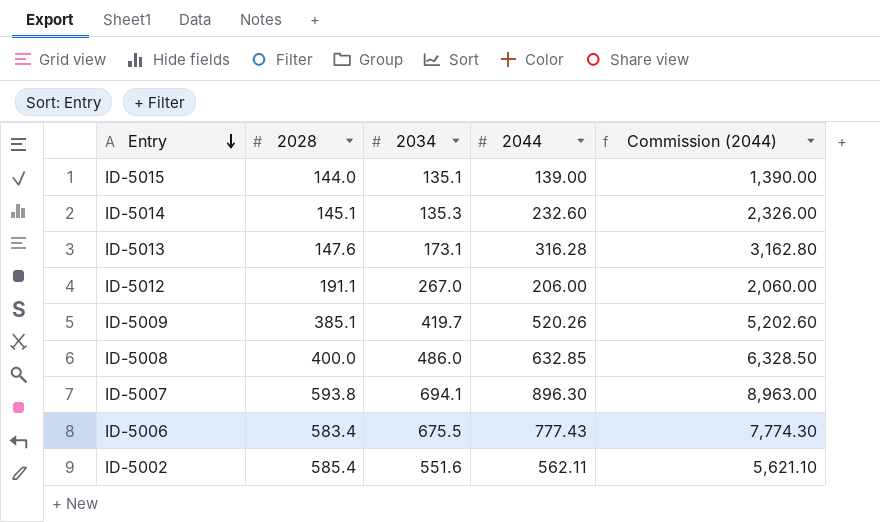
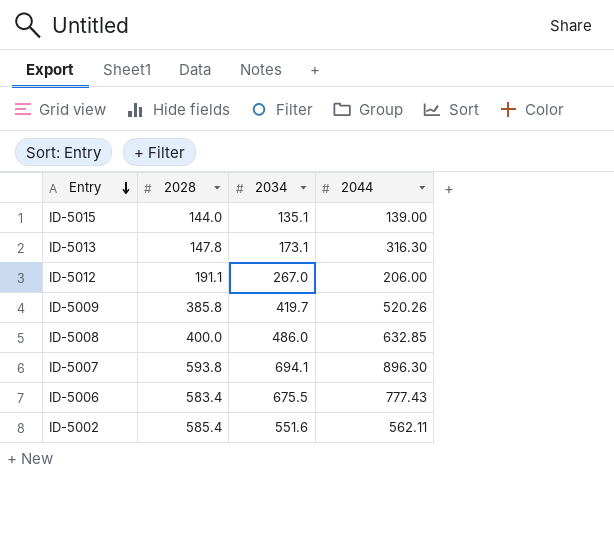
column Commission (2044) | formula: [2044] * 10 -> none
row ID-5014: 145.1 | 135.3 | 232.60 | 2,326.00 -> none
ID-5013 | 2028: 147.6 -> 147.8
ID-5013 | 2044: 316.28 -> 316.30
ID-5009 | 2028: 385.1 -> 385.8

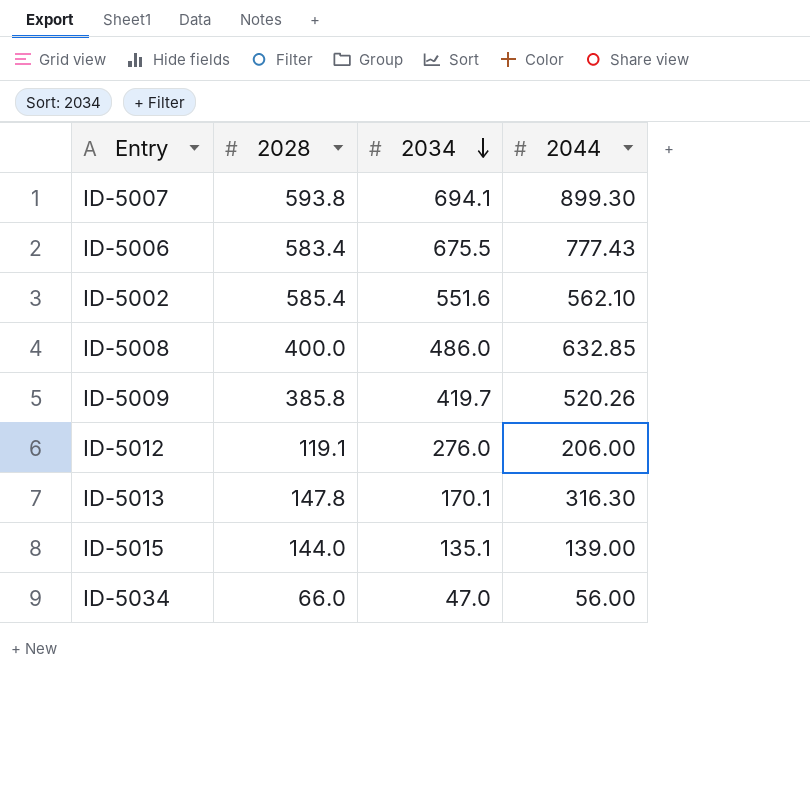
row order: Entry descending -> 2034 descending
ID-5007 | 2044: 896.30 -> 899.30
ID-5002 | 2044: 562.11 -> 562.10
ID-5012 | 2028: 191.1 -> 119.1
ID-5012 | 2034: 267.0 -> 276.0
ID-5013 | 2034: 173.1 -> 170.1
row ID-5034: none -> 66.0 | 47.0 | 56.00

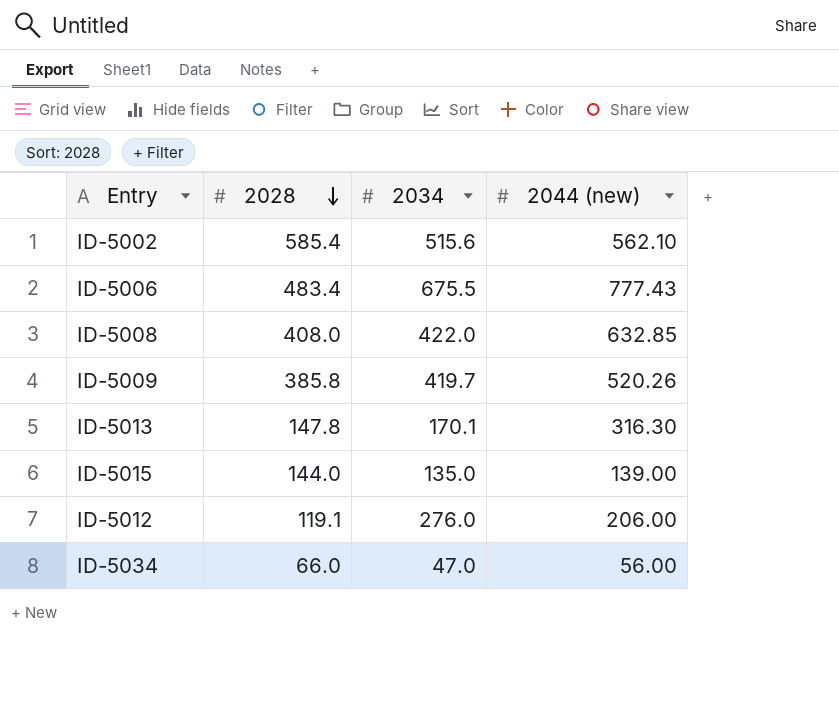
row order: 2034 descending -> 2028 descending
column name: 2044 -> 2044 (new)
row ID-5007: 593.8 | 694.1 | 899.30 -> none
ID-5002 | 2034: 551.6 -> 515.6
ID-5006 | 2028: 583.4 -> 483.4
ID-5008 | 2028: 400.0 -> 408.0
ID-5008 | 2034: 486.0 -> 422.0
ID-5015 | 2034: 135.1 -> 135.0

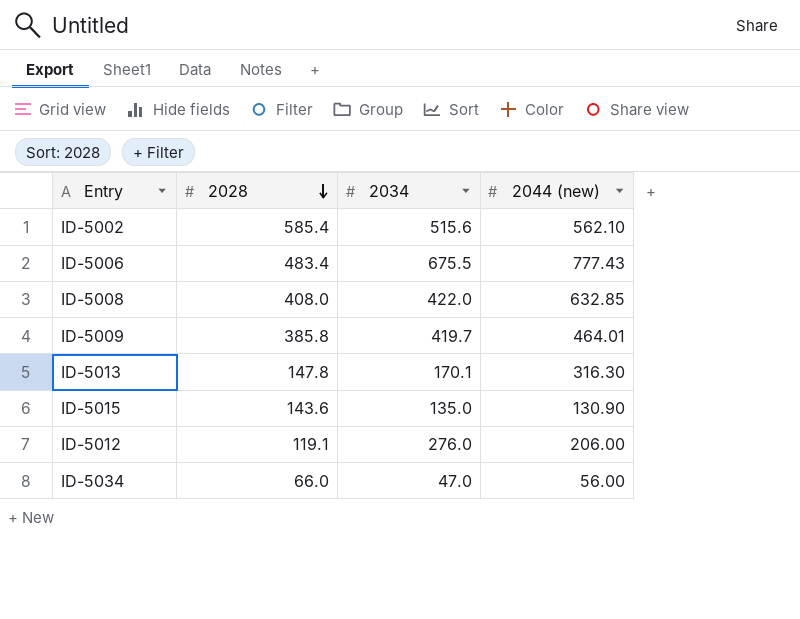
ID-5009 | 2044 (new): 520.26 -> 464.01
ID-5015 | 2028: 144.0 -> 143.6
ID-5015 | 2044 (new): 139.00 -> 130.90

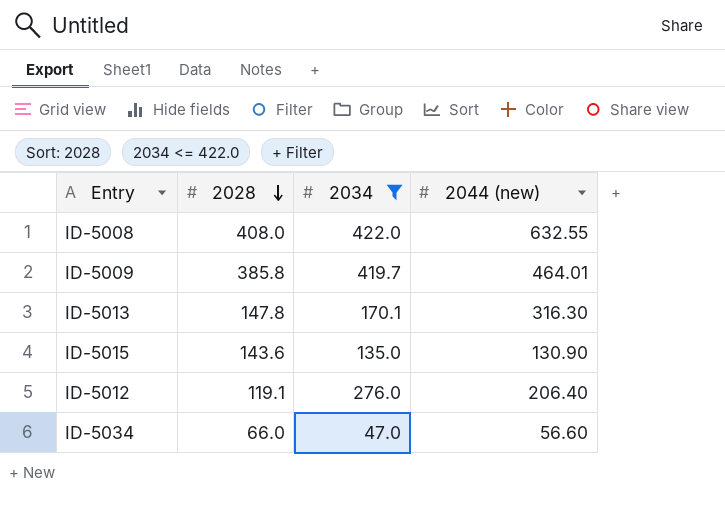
filter: none -> 2034 <= 422.0
ID-5008 | 2044 (new): 632.85 -> 632.55
ID-5012 | 2044 (new): 206.00 -> 206.40
ID-5034 | 2044 (new): 56.00 -> 56.60

